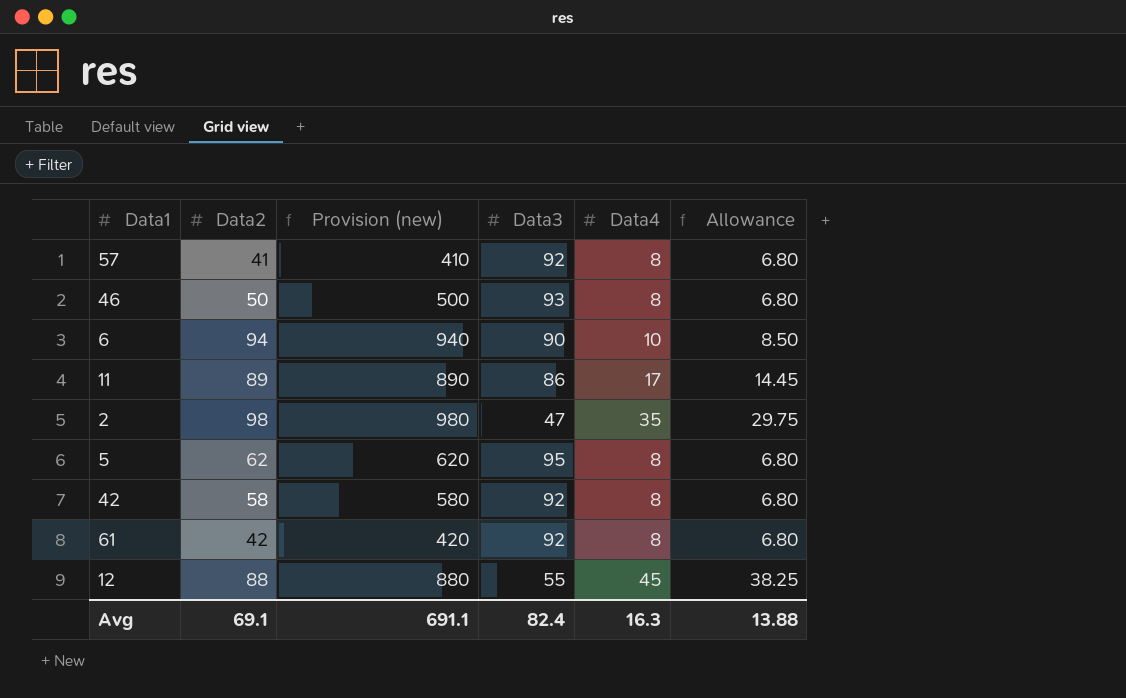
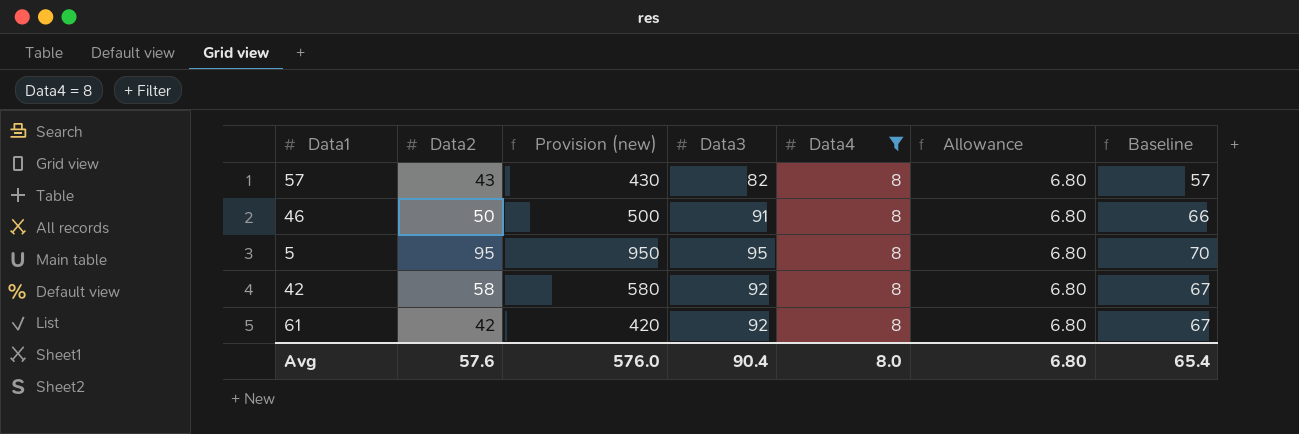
filter: none -> Data4 = 8
column Baseline | formula: none -> [Data3] - 25
57 | Data2: 41 -> 43
57 | Provision (new): 410 -> 430
57 | Data3: 92 -> 82
46 | Data3: 93 -> 91
5 | Data2: 62 -> 95
5 | Provision (new): 620 -> 950
Avg | Data2: 69.1 -> 57.6
Avg | Provision (new): 691.1 -> 576.0
Avg | Data3: 82.4 -> 90.4
Avg | Data4: 16.3 -> 8.0
Avg | Allowance: 13.88 -> 6.80

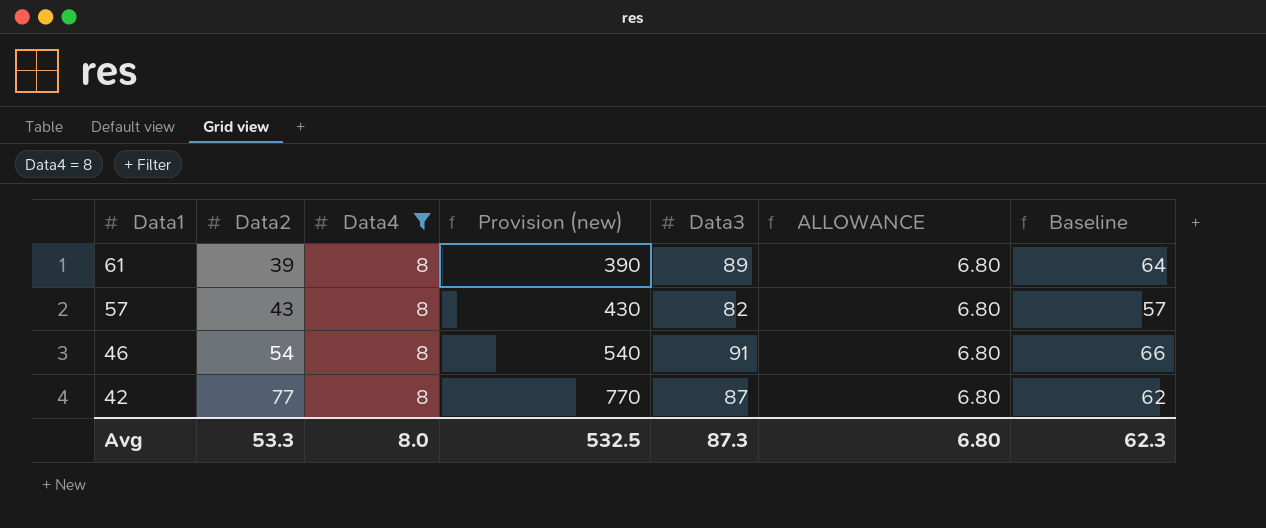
row order: none -> Data1 descending
column Data4 | position: 5 -> 3
column name: Allowance -> ALLOWANCE
row 5: 95 | 950 | 95 | 8 | 6.80 | 70 -> none
61 | Data2: 42 -> 39
61 | Provision (new): 420 -> 390
61 | Data3: 92 -> 89
61 | Baseline: 67 -> 64
46 | Data2: 50 -> 54
46 | Provision (new): 500 -> 540
42 | Data2: 58 -> 77
42 | Provision (new): 580 -> 770
42 | Data3: 92 -> 87
42 | Baseline: 67 -> 62
Avg | Data2: 57.6 -> 53.3
Avg | Provision (new): 576.0 -> 532.5
Avg | Data3: 90.4 -> 87.3
Avg | Baseline: 65.4 -> 62.3

